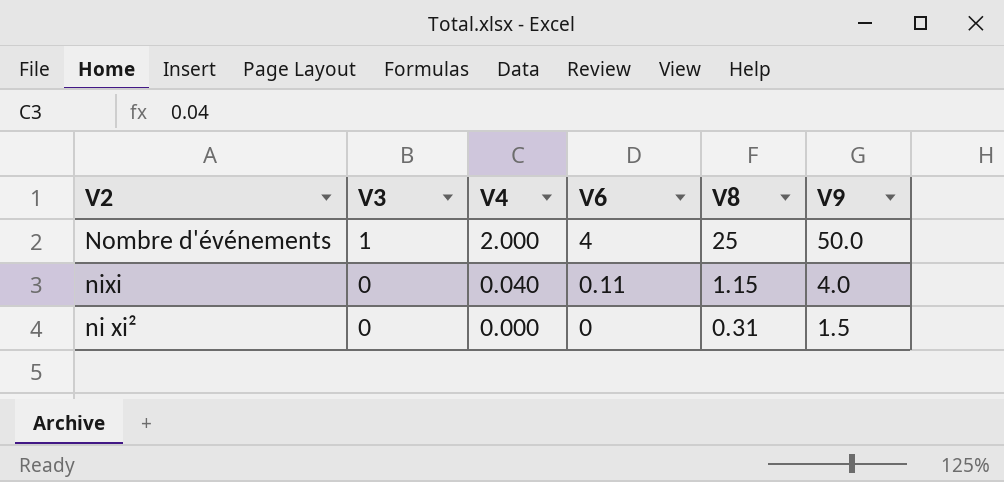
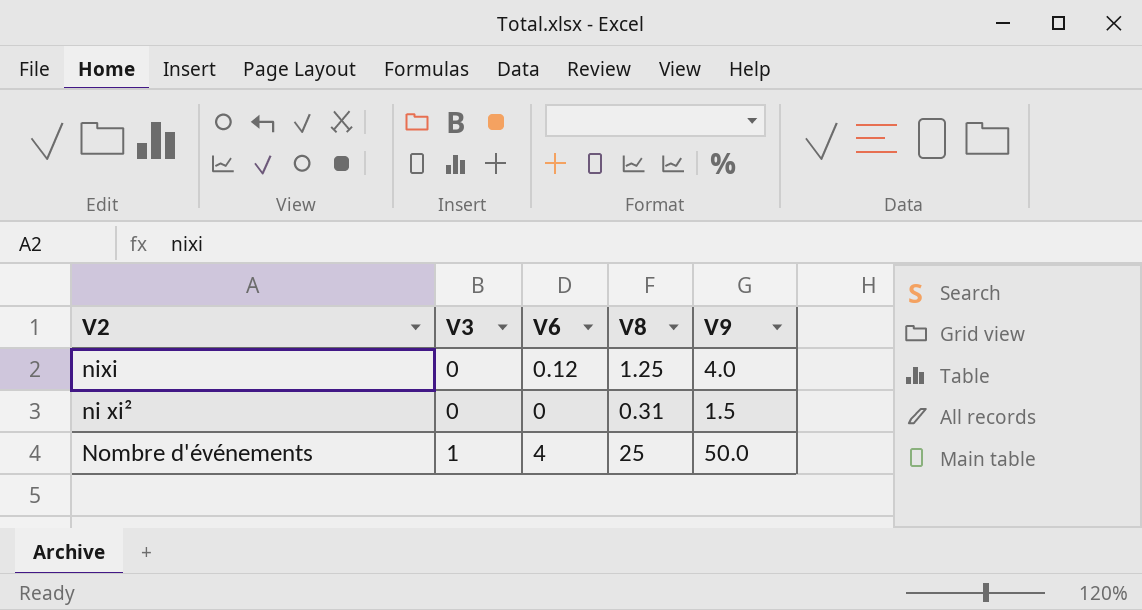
row order: V2 descending -> V3 ascending
column V4 | position: 3 -> none
nixi | V6: 0.11 -> 0.12
nixi | V8: 1.15 -> 1.25

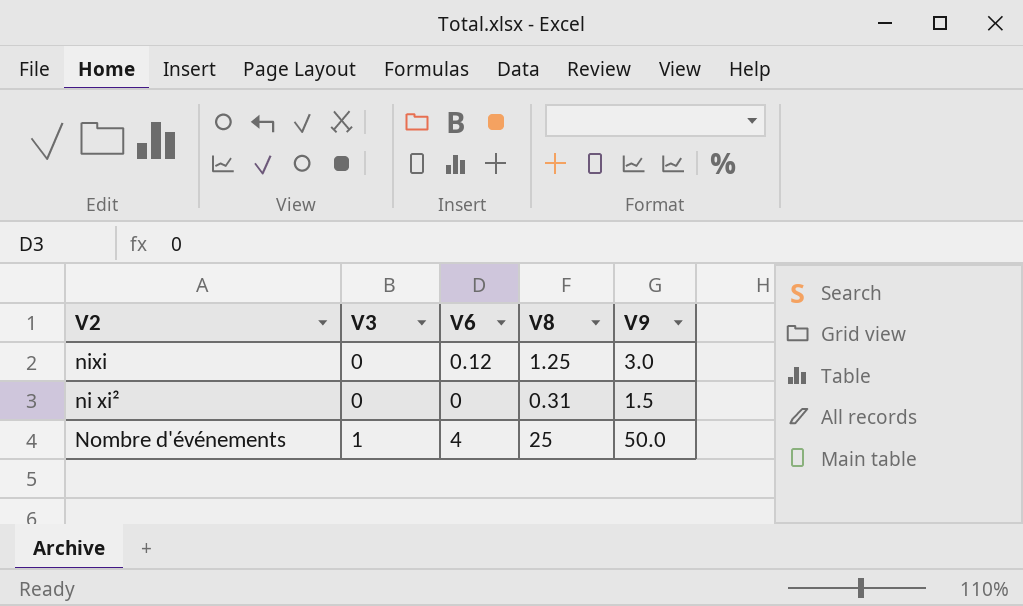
nixi | V9: 4.0 -> 3.0

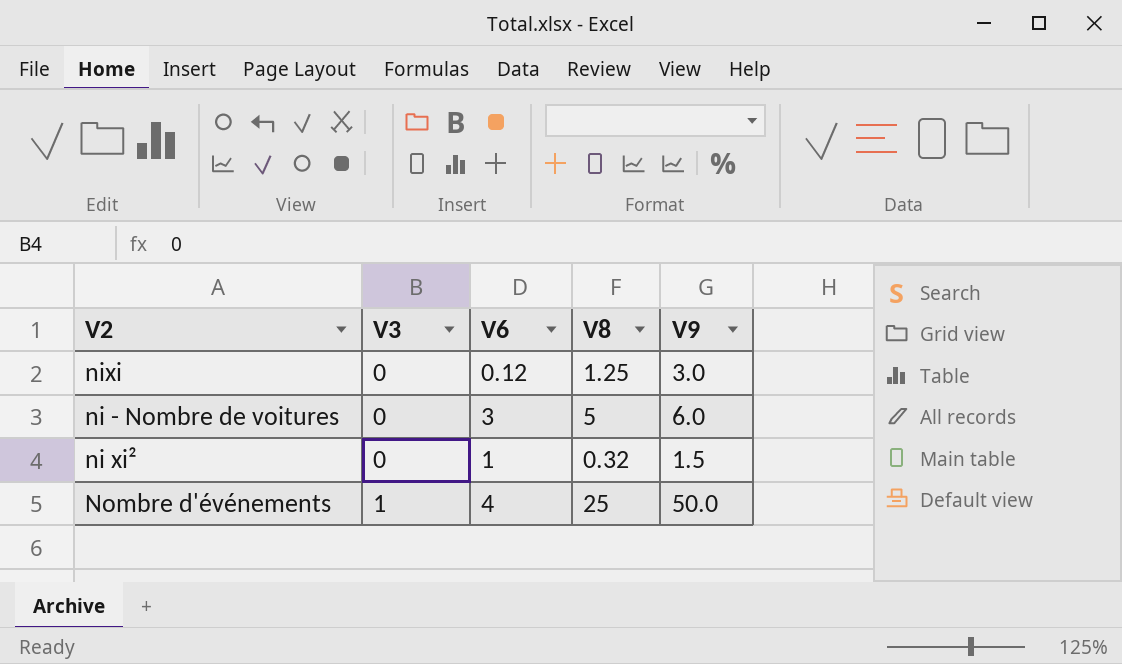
row ni - Nombre de voitures: none -> 0 | 3 | 5 | 6.0
ni xi² | V6: 0 -> 1
ni xi² | V8: 0.31 -> 0.32

